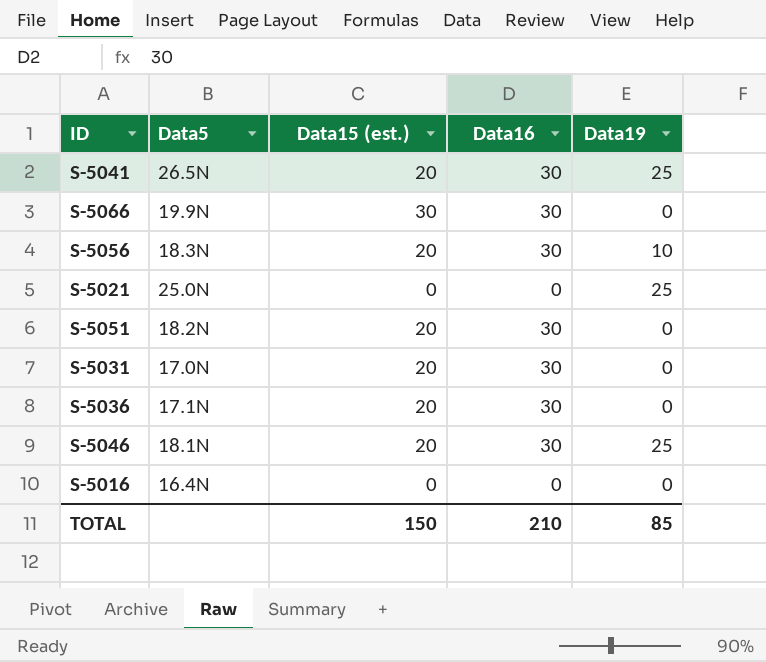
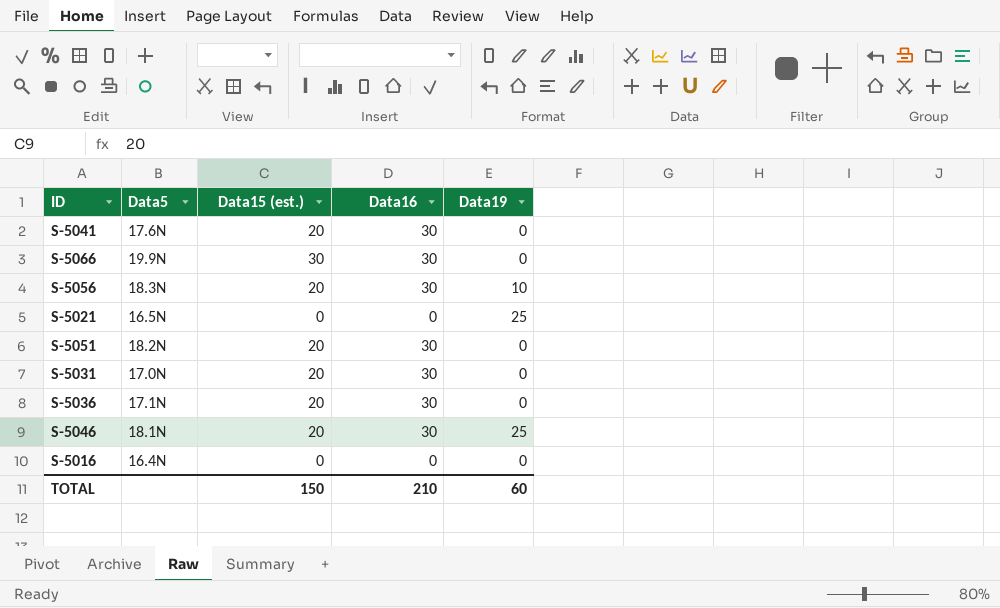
S-5041 | Data5: 26.5N -> 17.6N
S-5041 | Data19: 25 -> 0
S-5021 | Data5: 25.0N -> 16.5N
TOTAL | Data19: 85 -> 60

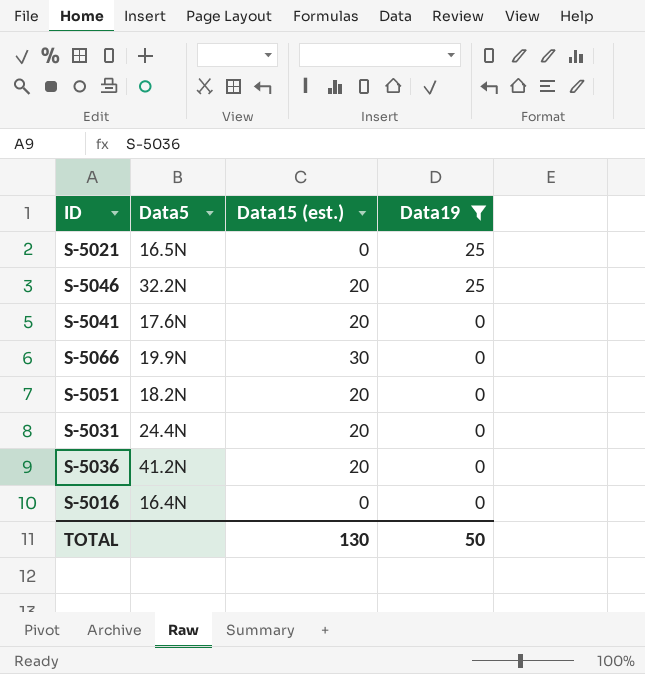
filter: none -> Data19 != 10
row order: none -> Data19 descending
column Data16 | position: 4 -> none
S-5046 | Data5: 18.1N -> 32.2N
S-5031 | Data5: 17.0N -> 24.4N
S-5036 | Data5: 17.1N -> 41.2N
TOTAL | Data15 (est.): 150 -> 130
TOTAL | Data19: 60 -> 50

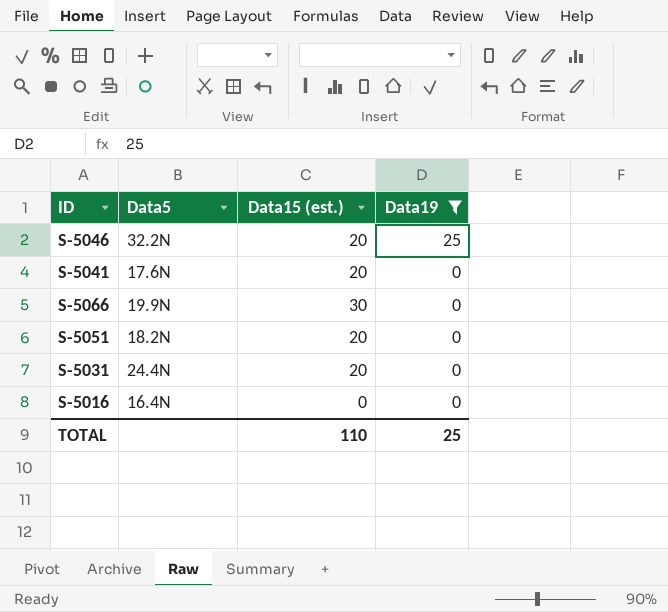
row S-5021: 16.5N | 0 | 25 -> none
row S-5036: 41.2N | 20 | 0 -> none
TOTAL | Data15 (est.): 130 -> 110
TOTAL | Data19: 50 -> 25

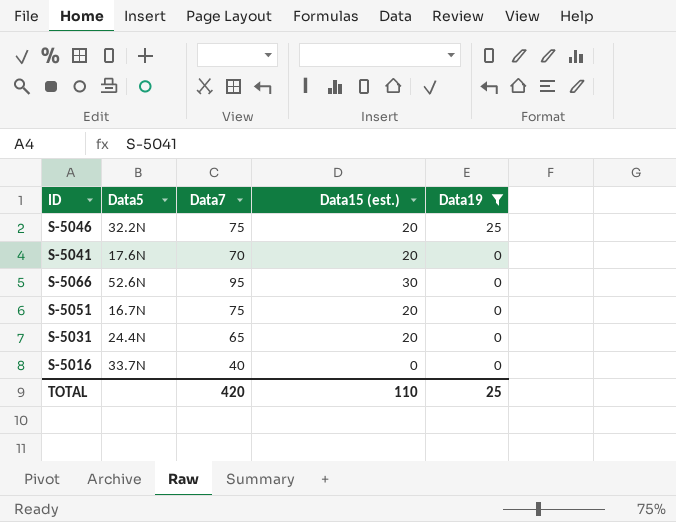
column Data7 | position: none -> 3
S-5066 | Data5: 19.9N -> 52.6N
S-5051 | Data5: 18.2N -> 16.7N
S-5016 | Data5: 16.4N -> 33.7N

